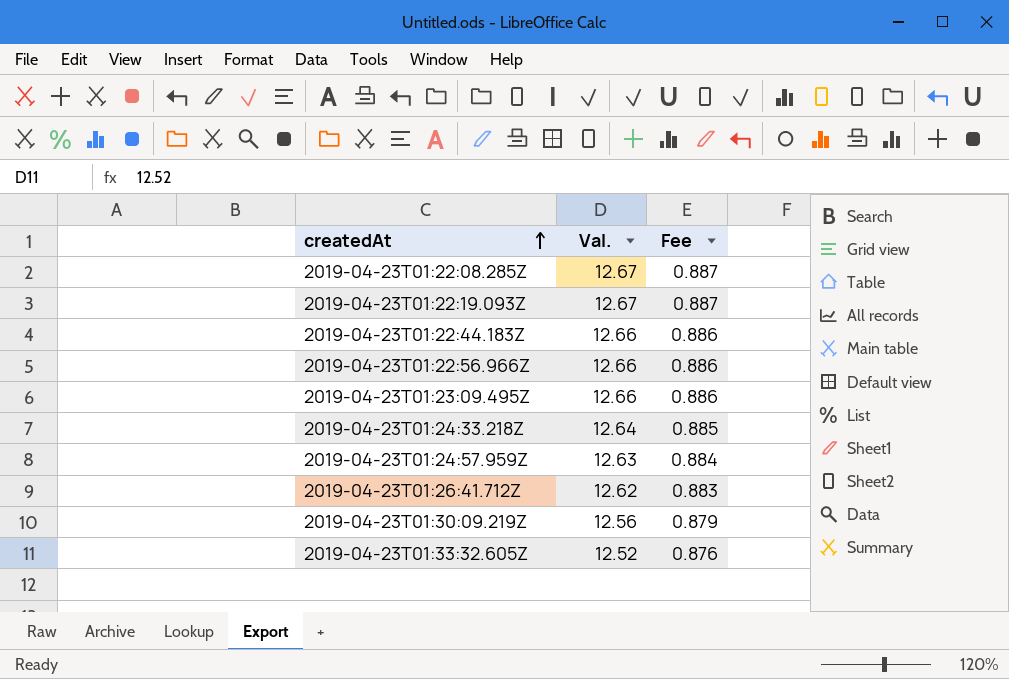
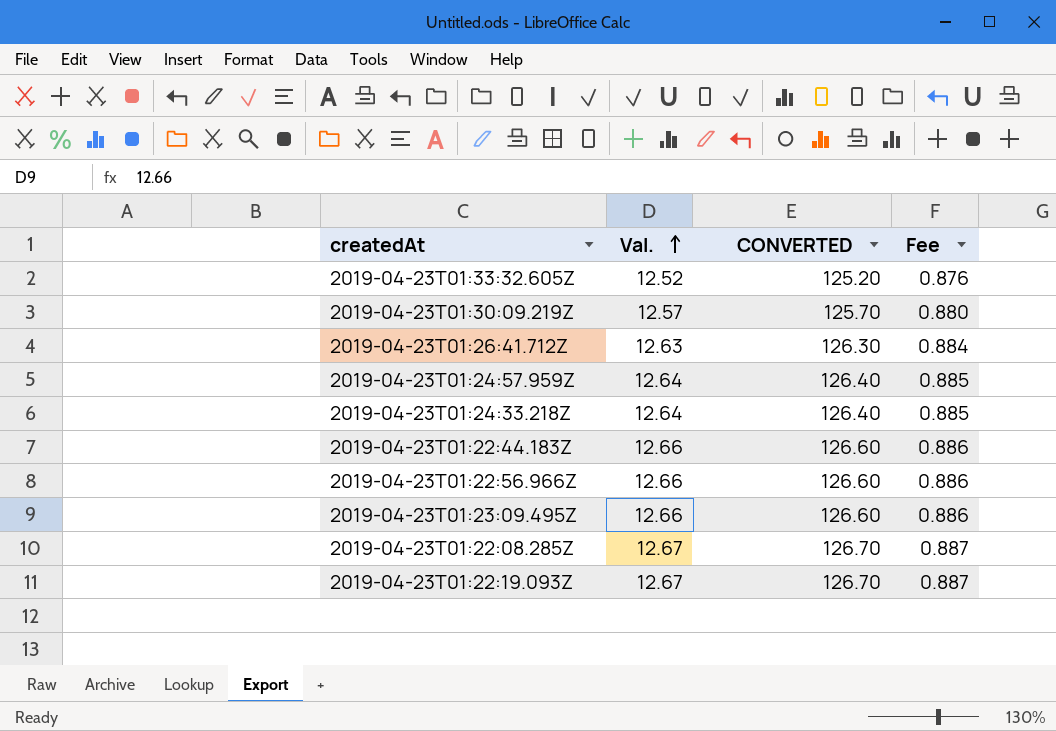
row order: createdAt ascending -> Val. ascending
column CONVERTED | formula: none -> [Val.] * 10
2019-04-23T01:30:09.219Z | Val.: 12.56 -> 12.57
2019-04-23T01:30:09.219Z | Fee: 0.879 -> 0.880
2019-04-23T01:26:41.712Z | Val.: 12.62 -> 12.63
2019-04-23T01:26:41.712Z | Fee: 0.883 -> 0.884
2019-04-23T01:24:57.959Z | Val.: 12.63 -> 12.64
2019-04-23T01:24:57.959Z | Fee: 0.884 -> 0.885

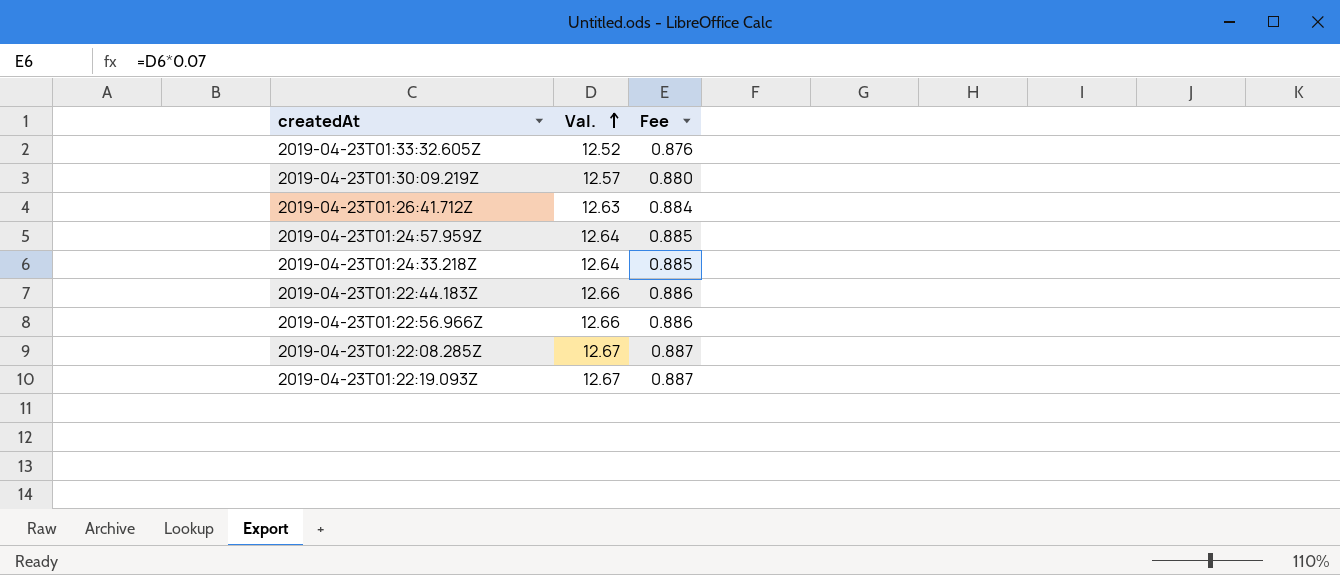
column CONVERTED | formula: [Val.] * 10 -> none
row 2019-04-23T01:23:09.495Z: 12.66 | 126.60 | 0.886 -> none

